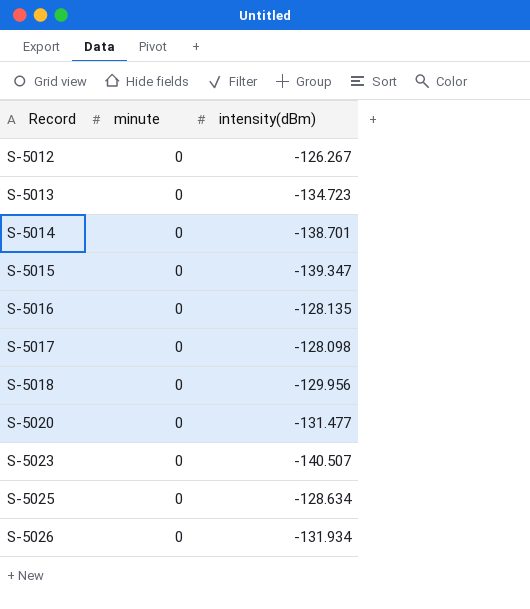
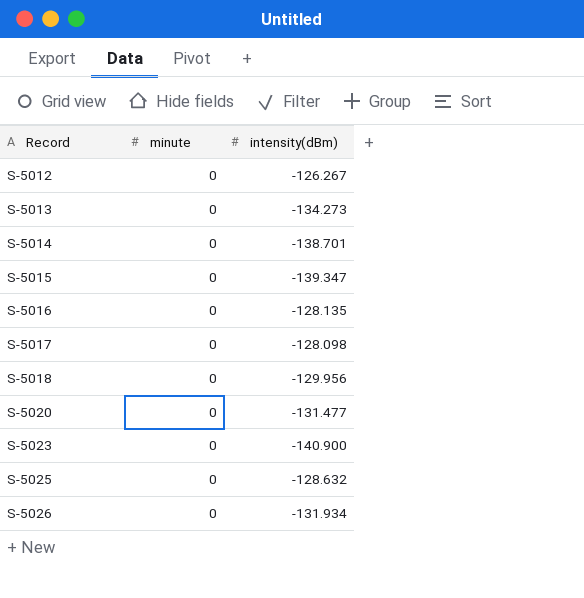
S-5013 | intensity(dBm): -134.723 -> -134.273
S-5023 | intensity(dBm): -140.507 -> -140.900
S-5025 | intensity(dBm): -128.634 -> -128.632

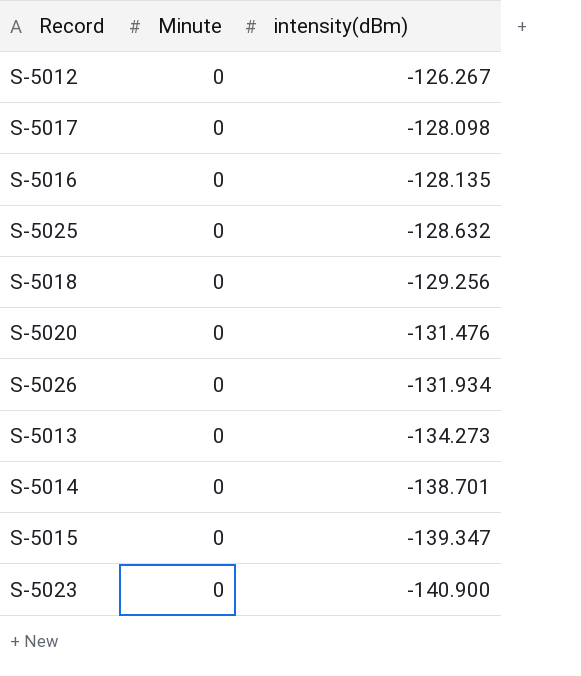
row order: Record ascending -> intensity(dBm) descending
column name: minute -> Minute
S-5018 | intensity(dBm): -129.956 -> -129.256
S-5020 | intensity(dBm): -131.477 -> -131.476

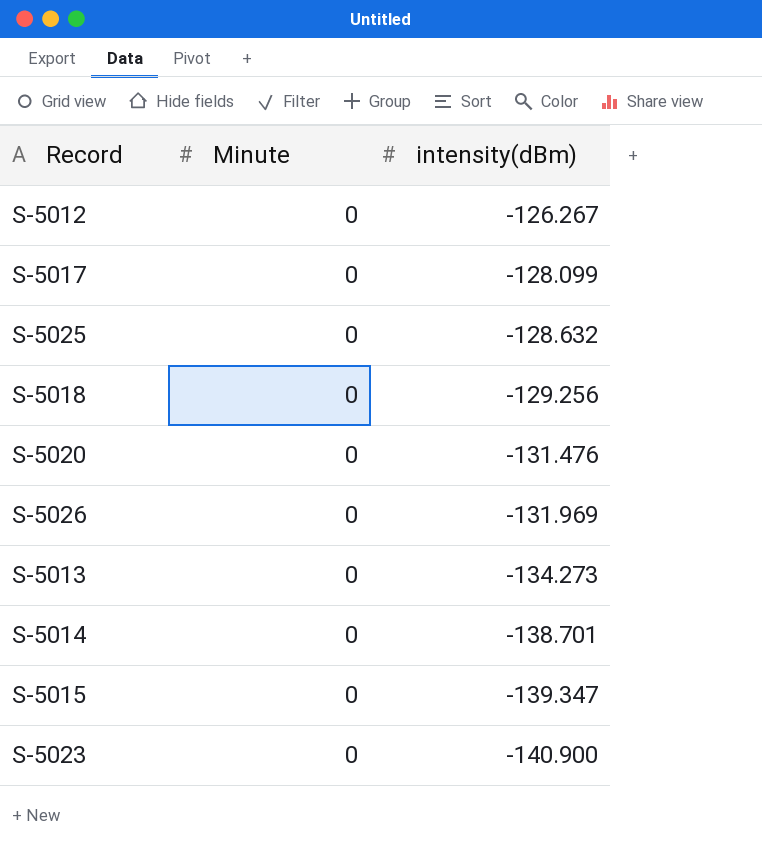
row S-5016: 0 | -128.135 -> none
S-5017 | intensity(dBm): -128.098 -> -128.099
S-5026 | intensity(dBm): -131.934 -> -131.969

